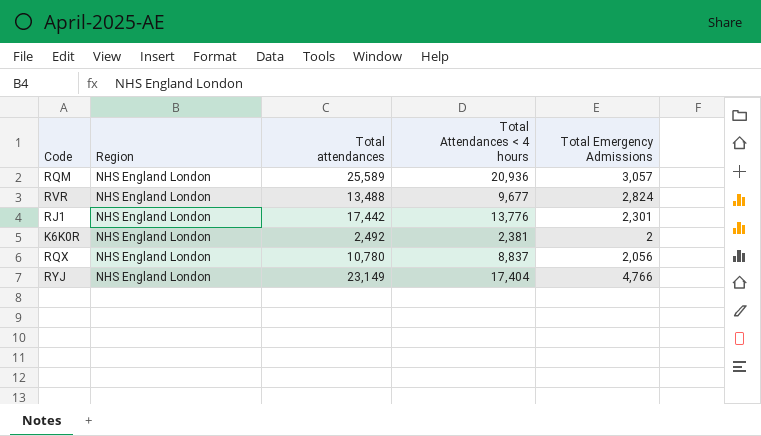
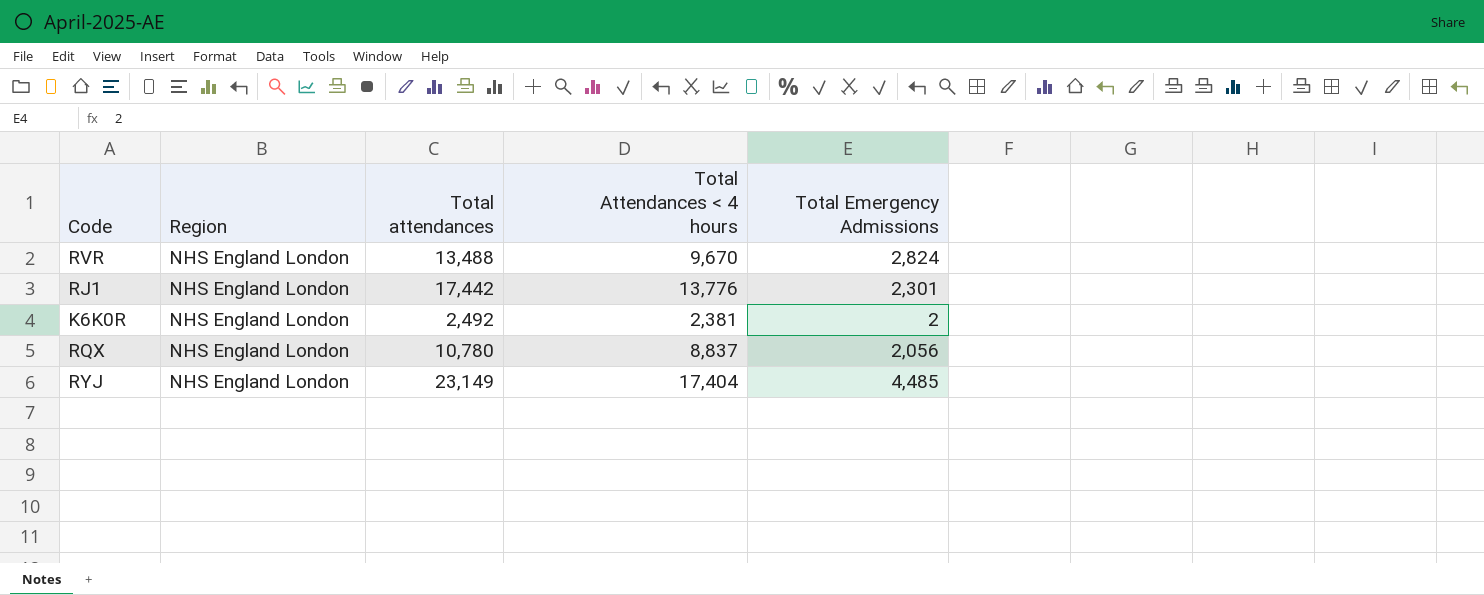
row RQM: NHS England London | 25,589 | 20,936 | 3,057 -> none
RVR | Total Attendances < 4 hours: 9,677 -> 9,670
RYJ | Total Emergency Admissions: 4,766 -> 4,485

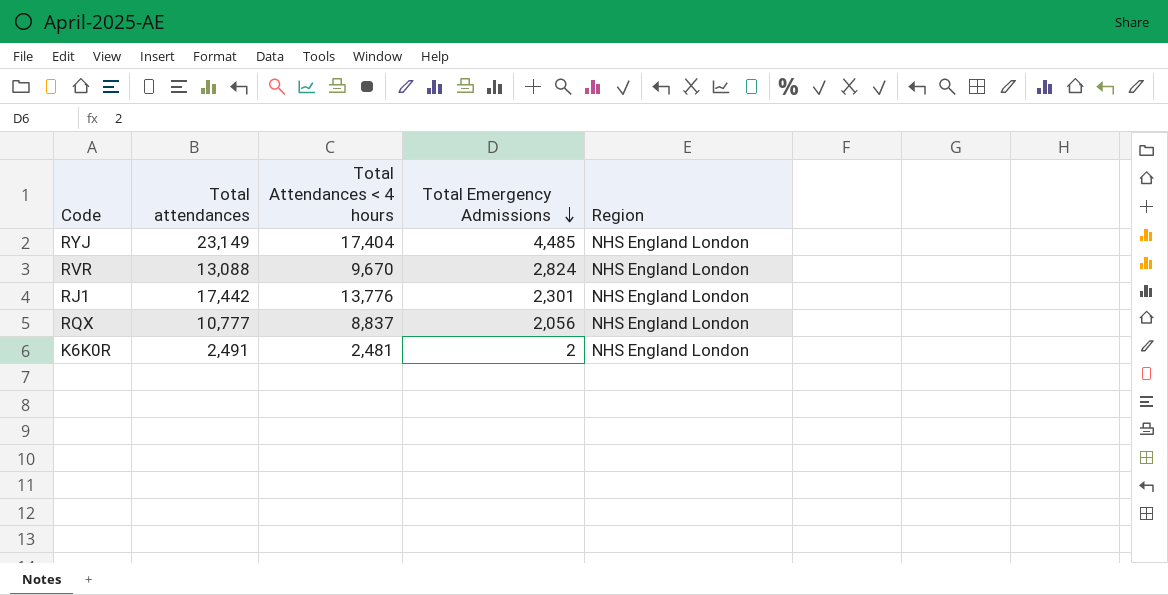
row order: none -> Total Emergency Admissions descending
column Region | position: 2 -> 5
RVR | Total attendances: 13,488 -> 13,088
RQX | Total attendances: 10,780 -> 10,777
K6K0R | Total attendances: 2,492 -> 2,491
K6K0R | Total Attendances < 4 hours: 2,381 -> 2,481

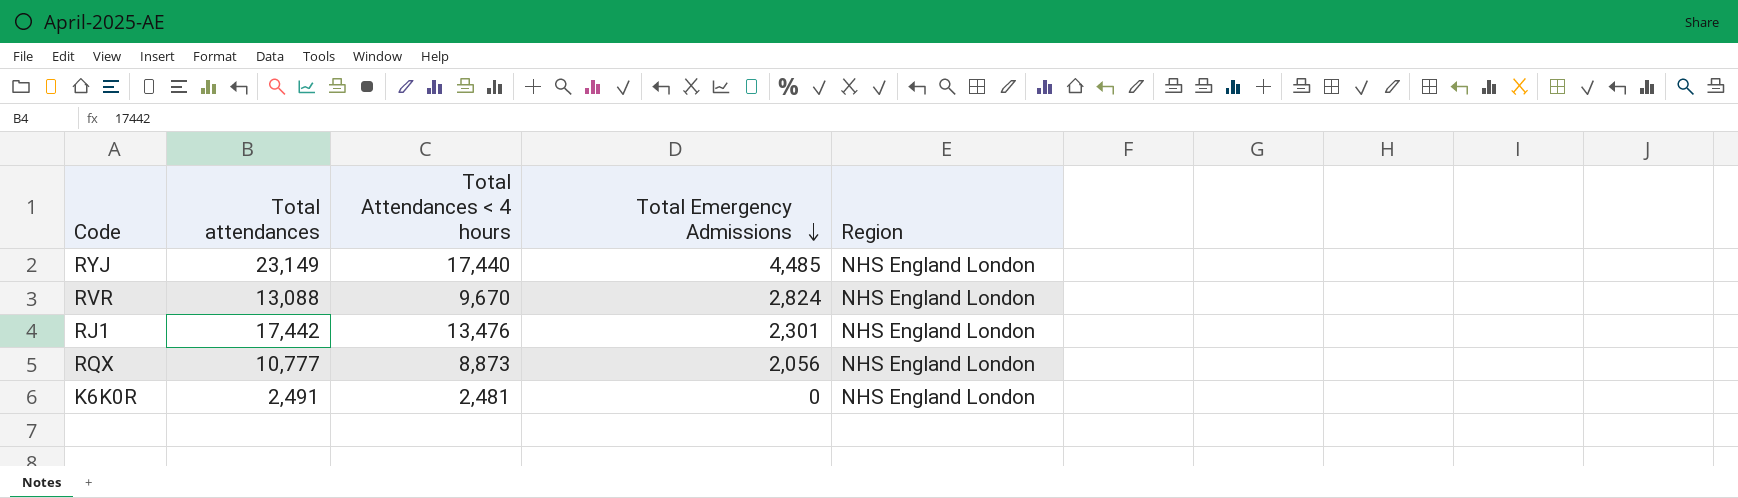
RYJ | Total Attendances < 4 hours: 17,404 -> 17,440
RJ1 | Total Attendances < 4 hours: 13,776 -> 13,476
RQX | Total Attendances < 4 hours: 8,837 -> 8,873
K6K0R | Total Emergency Admissions: 2 -> 0

